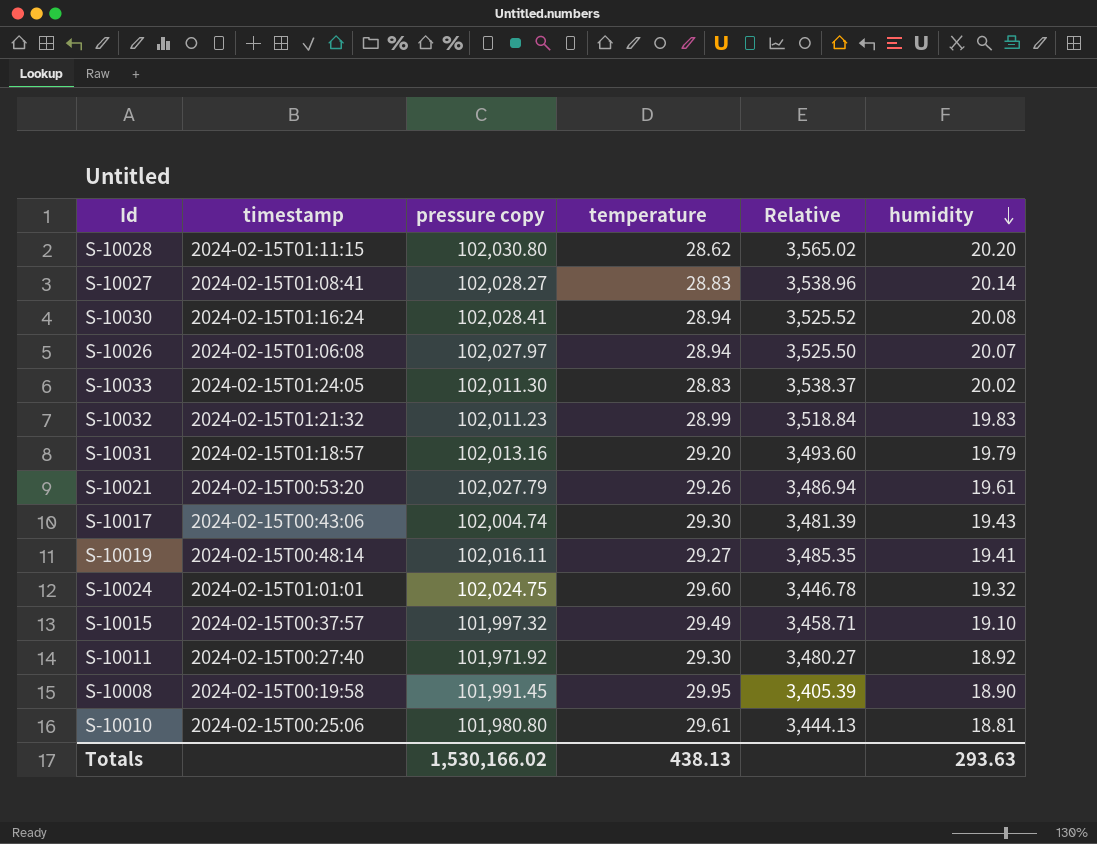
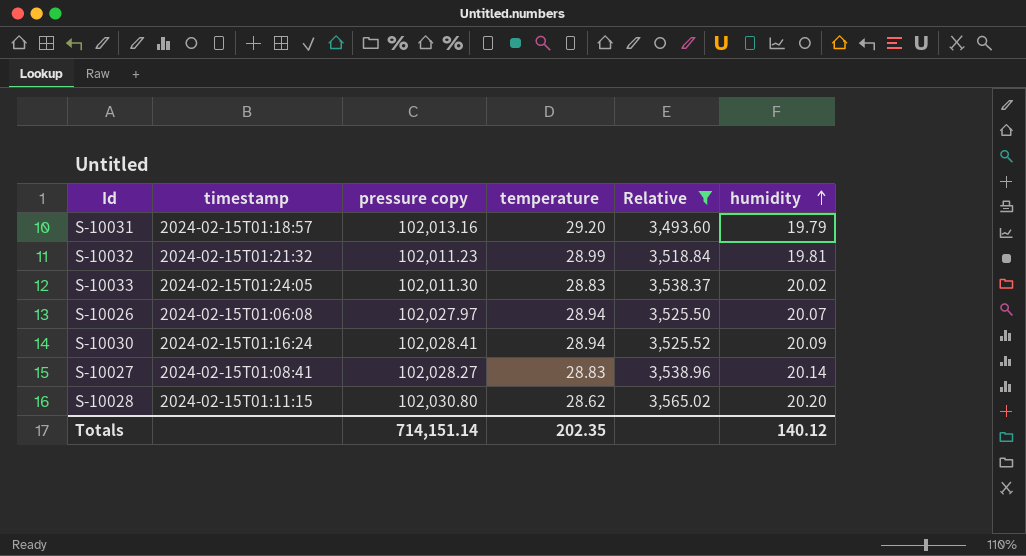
filter: none -> Relative >= 3,493.60
row order: humidity descending -> humidity ascending
S-10032 | humidity: 19.83 -> 19.81
S-10030 | humidity: 20.08 -> 20.09
Totals | pressure copy: 1,530,166.02 -> 714,151.14
Totals | temperature: 438.13 -> 202.35
Totals | humidity: 293.63 -> 140.12

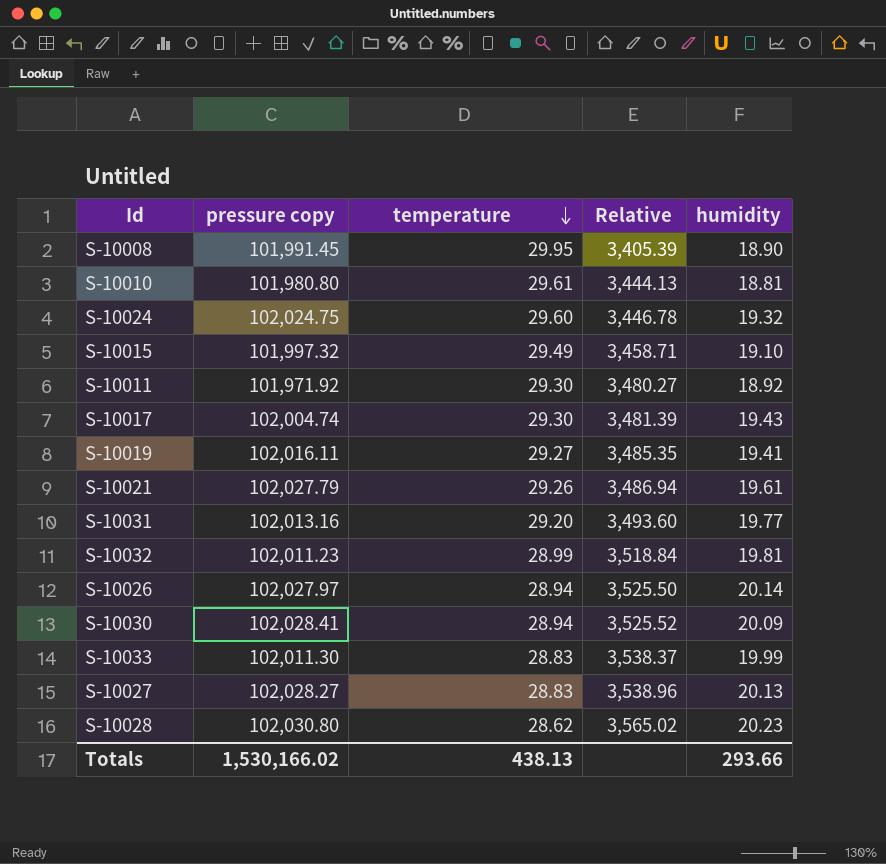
filter: Relative >= 3,493.60 -> none
row order: humidity ascending -> temperature descending
column timestamp | position: 2 -> none
S-10031 | humidity: 19.79 -> 19.77
S-10026 | humidity: 20.07 -> 20.14
S-10033 | humidity: 20.02 -> 19.99
S-10027 | humidity: 20.14 -> 20.13
S-10028 | humidity: 20.20 -> 20.23
Totals | pressure copy: 714,151.14 -> 1,530,166.02
Totals | temperature: 202.35 -> 438.13
Totals | humidity: 140.12 -> 293.66

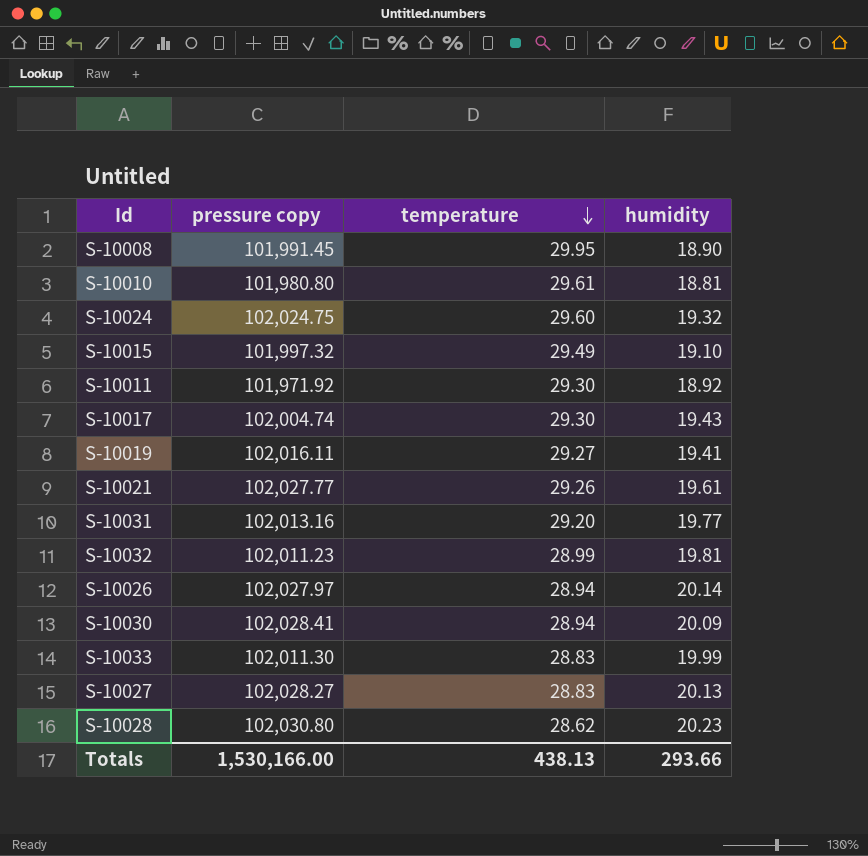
column Relative | formula: [pressure copy] / [temperature] -> none
S-10021 | pressure copy: 102,027.79 -> 102,027.77
Totals | pressure copy: 1,530,166.02 -> 1,530,166.00

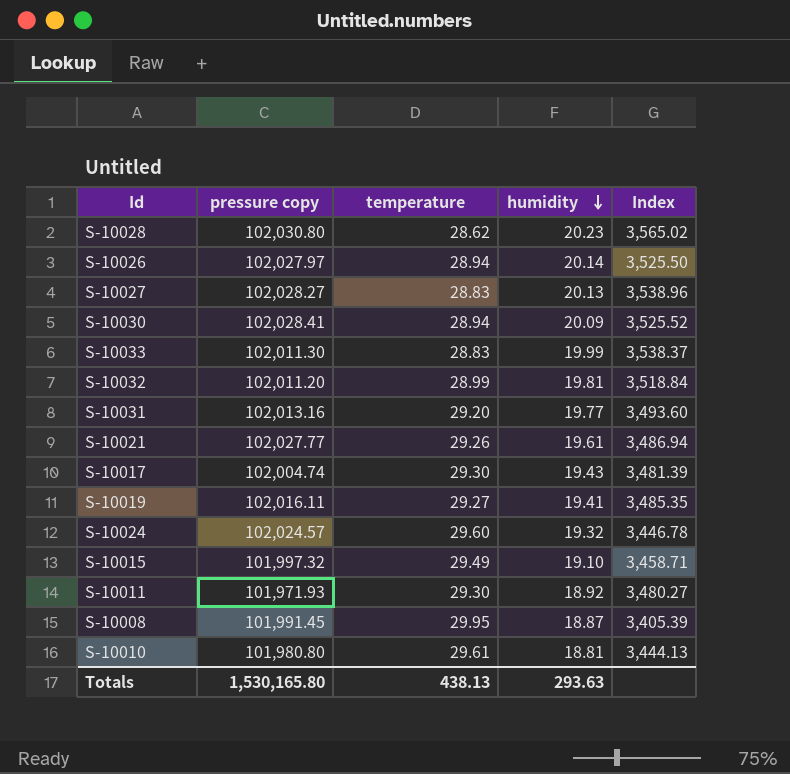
row order: temperature descending -> humidity descending
column Index | formula: none -> [pressure copy] / [temperature]
S-10032 | pressure copy: 102,011.23 -> 102,011.20
S-10024 | pressure copy: 102,024.75 -> 102,024.57
S-10011 | pressure copy: 101,971.92 -> 101,971.93
S-10008 | humidity: 18.90 -> 18.87
Totals | pressure copy: 1,530,166.00 -> 1,530,165.80
Totals | humidity: 293.66 -> 293.63

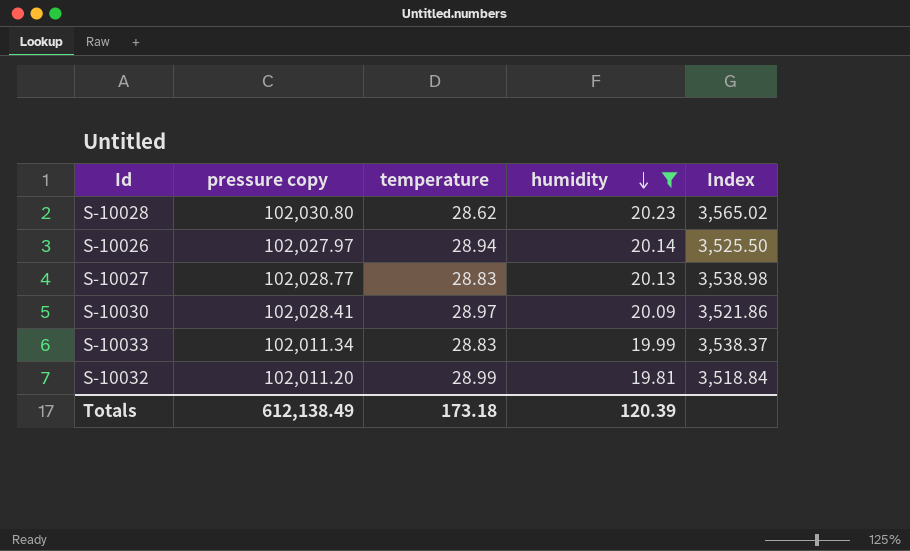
filter: none -> humidity >= 19.81
S-10027 | pressure copy: 102,028.27 -> 102,028.77
S-10027 | Index: 3,538.96 -> 3,538.98
S-10030 | temperature: 28.94 -> 28.97
S-10030 | Index: 3,525.52 -> 3,521.86
S-10033 | pressure copy: 102,011.30 -> 102,011.34
Totals | pressure copy: 1,530,165.80 -> 612,138.49
Totals | temperature: 438.13 -> 173.18
Totals | humidity: 293.63 -> 120.39

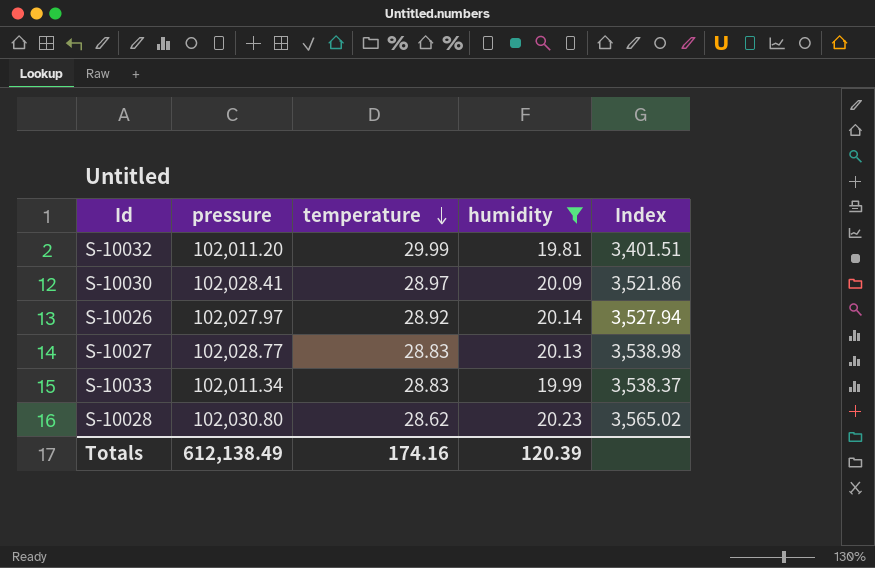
row order: humidity descending -> temperature descending
column name: pressure copy -> pressure
S-10032 | temperature: 28.99 -> 29.99
S-10032 | Index: 3,518.84 -> 3,401.51
S-10026 | temperature: 28.94 -> 28.92
S-10026 | Index: 3,525.50 -> 3,527.94
Totals | temperature: 173.18 -> 174.16

